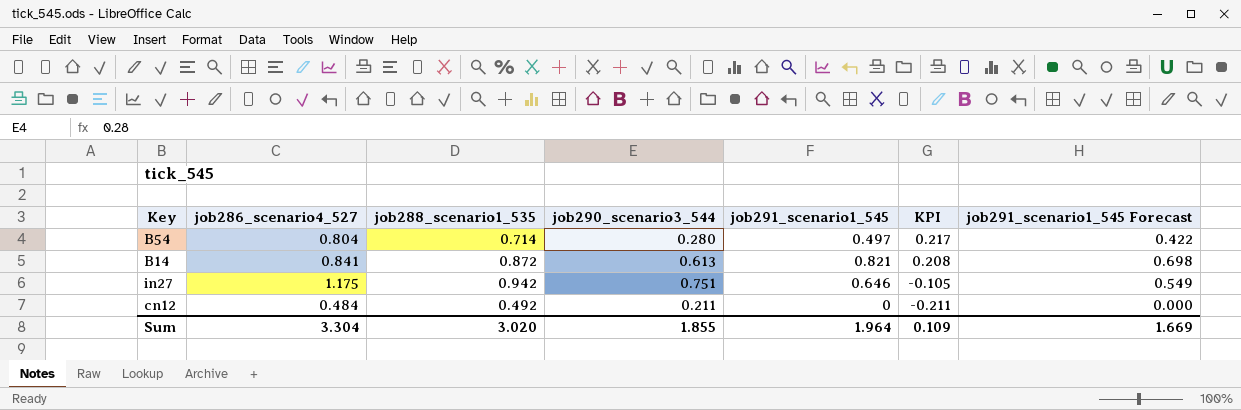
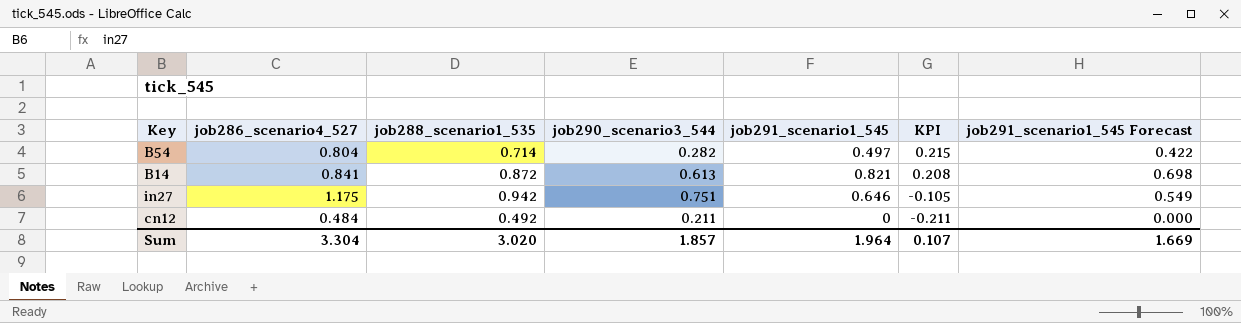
B54 | job290_scenario3_544: 0.280 -> 0.282
B54 | KPI: 0.217 -> 0.215
Sum | job290_scenario3_544: 1.855 -> 1.857
Sum | KPI: 0.109 -> 0.107

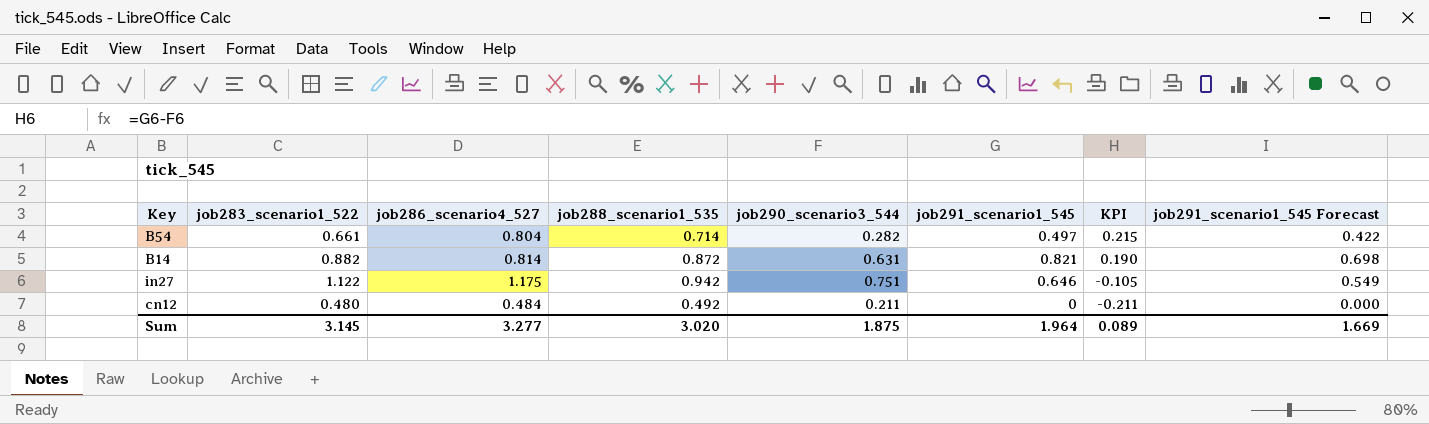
column job283_scenario1_522 | position: none -> 2
B14 | job286_scenario4_527: 0.841 -> 0.814
B14 | job290_scenario3_544: 0.613 -> 0.631
B14 | KPI: 0.208 -> 0.190
Sum | job286_scenario4_527: 3.304 -> 3.277
Sum | job290_scenario3_544: 1.857 -> 1.875
Sum | KPI: 0.107 -> 0.089

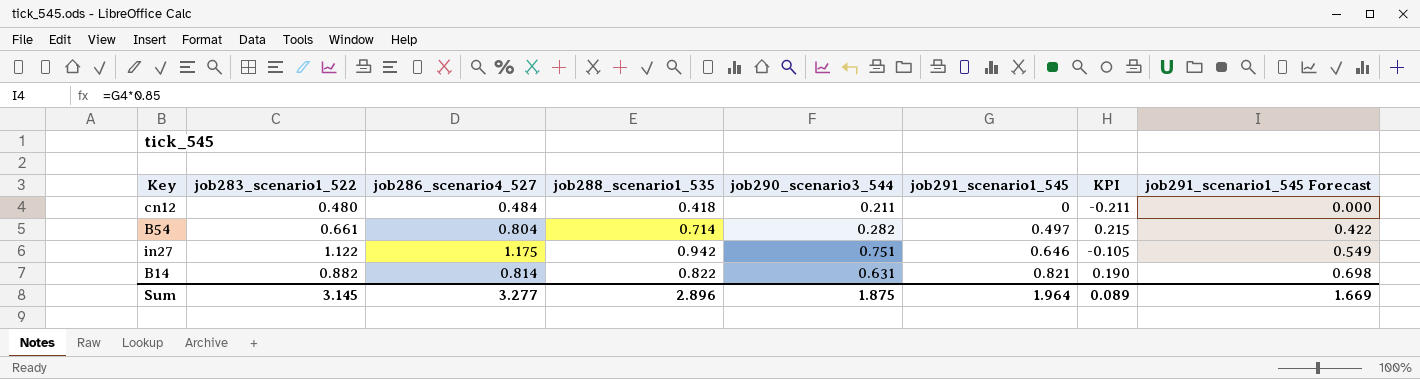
row order: KPI descending -> job291_scenario1_545 ascending
cn12 | job288_scenario1_535: 0.492 -> 0.418
B14 | job288_scenario1_535: 0.872 -> 0.822
Sum | job288_scenario1_535: 3.020 -> 2.896

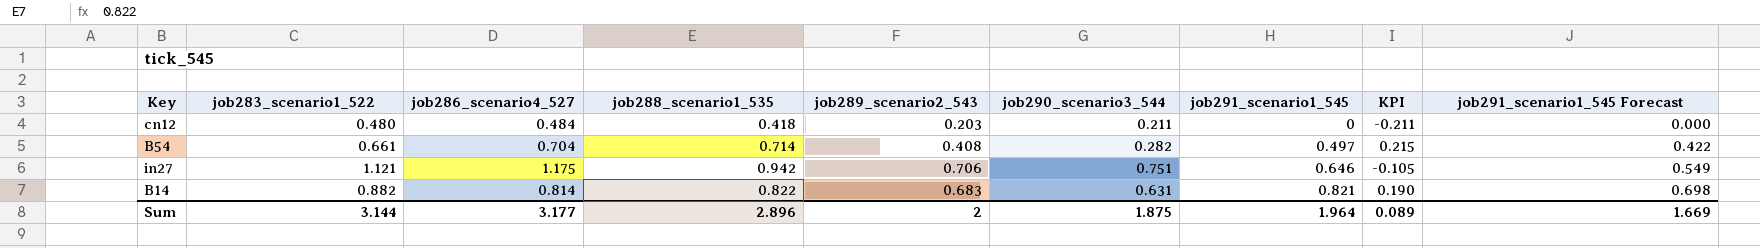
column job289_scenario2_543 | position: none -> 5
B54 | job286_scenario4_527: 0.804 -> 0.704
in27 | job283_scenario1_522: 1.122 -> 1.121
Sum | job283_scenario1_522: 3.145 -> 3.144
Sum | job286_scenario4_527: 3.277 -> 3.177

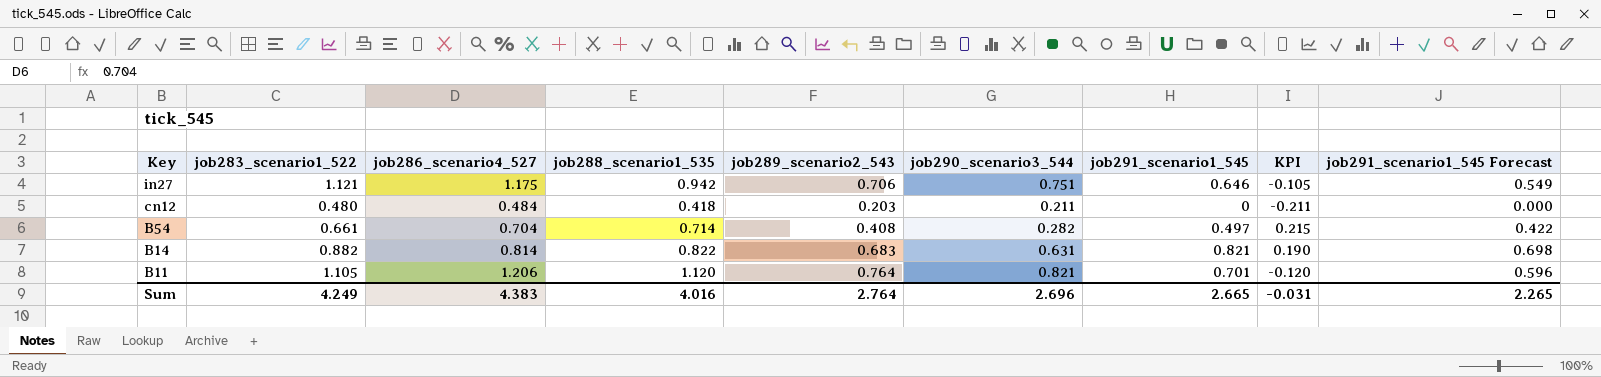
row order: job291_scenario1_545 ascending -> Key descending
row B11: none -> 1.105 | 1.206 | 1.120 | 0.764 | 0.821 | 0.701 | -0.120 | 0.596
Sum | job283_scenario1_522: 3.144 -> 4.249
Sum | job286_scenario4_527: 3.177 -> 4.383
Sum | job288_scenario1_535: 2.896 -> 4.016
Sum | job289_scenario2_543: 2 -> 2.764
Sum | job290_scenario3_544: 1.875 -> 2.696
Sum | job291_scenario1_545: 1.964 -> 2.665
Sum | KPI: 0.089 -> -0.031
Sum | job291_scenario1_545 Forecast: 1.669 -> 2.265

